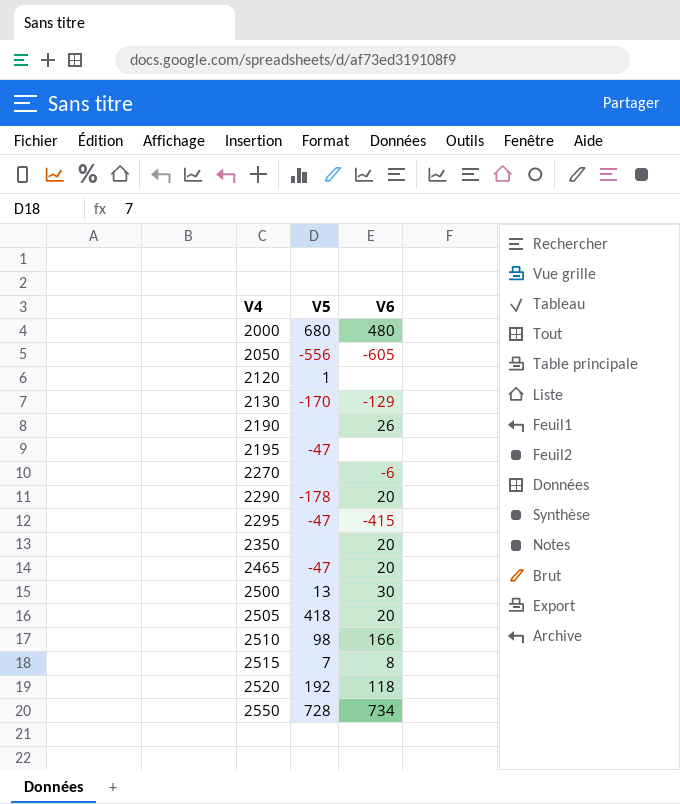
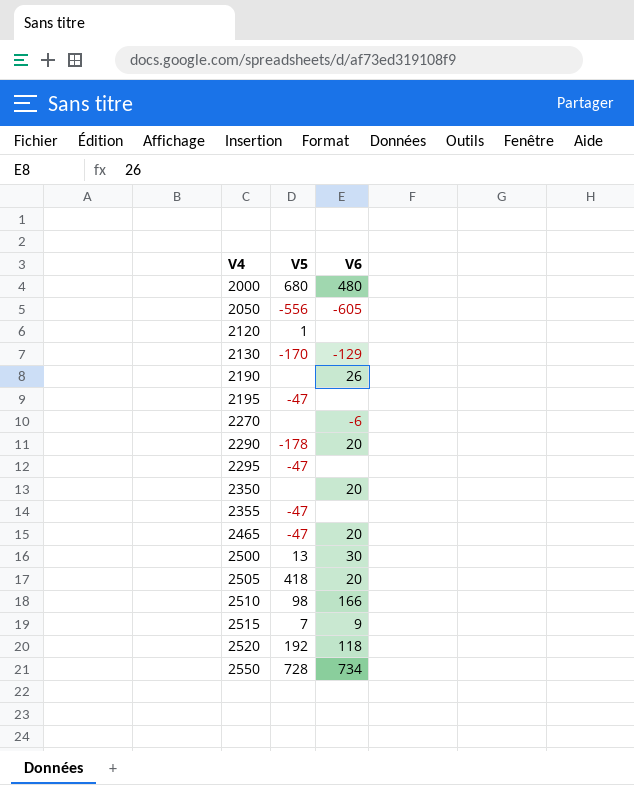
2295 | V6: -415 -> none
row 2355: none -> -47 | none
2515 | V6: 8 -> 9

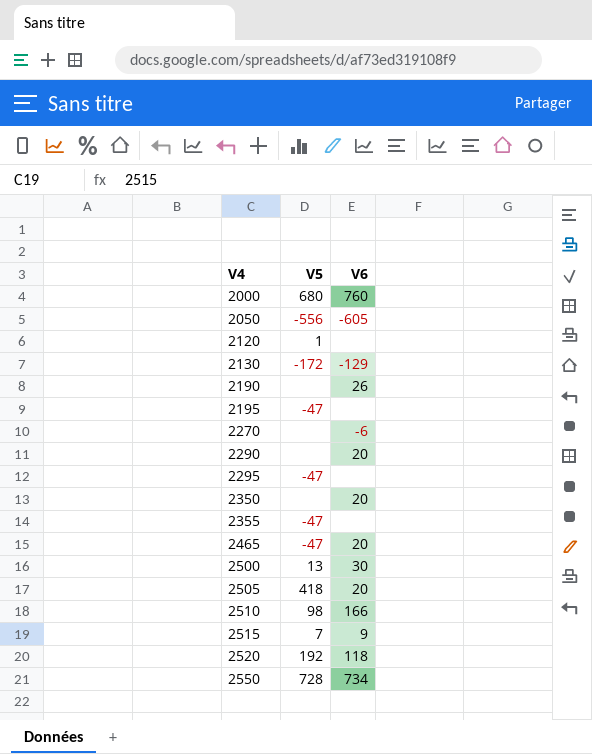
2000 | V6: 480 -> 760
2130 | V5: -170 -> -172
2290 | V5: -178 -> none

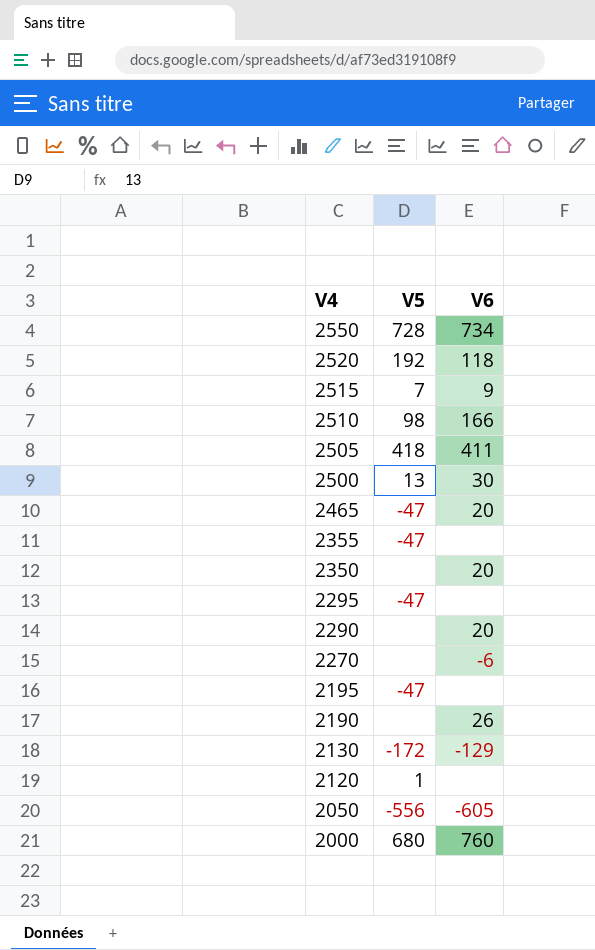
row order: V4 ascending -> V4 descending
2505 | V6: 20 -> 411

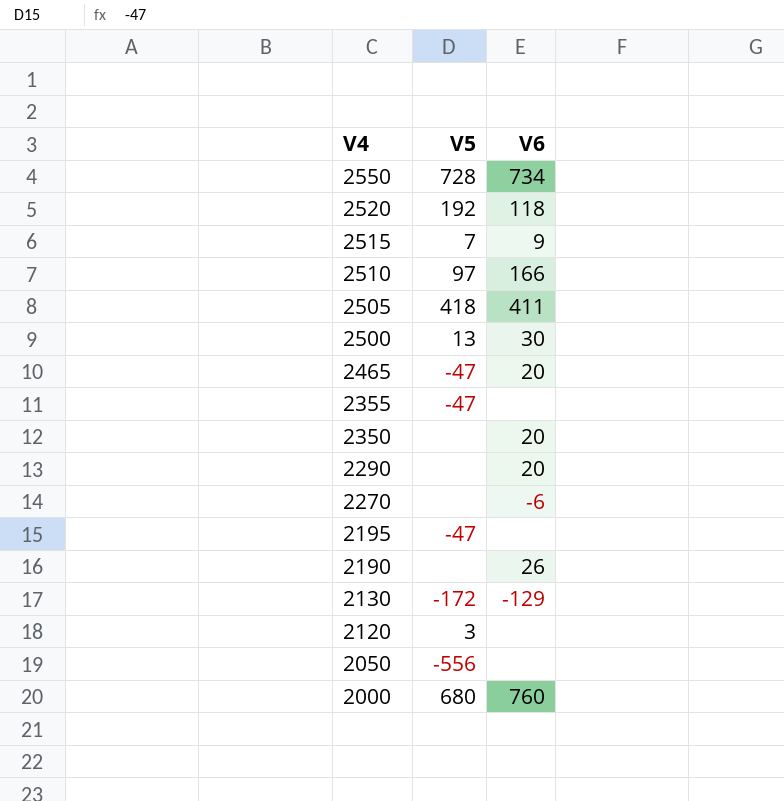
row 2295: -47 | none -> none
2510 | V5: 98 -> 97
2120 | V5: 1 -> 3
2050 | V6: -605 -> none

